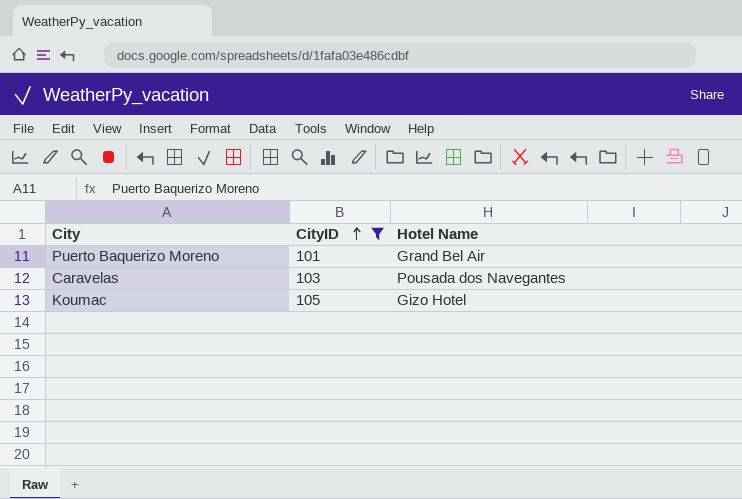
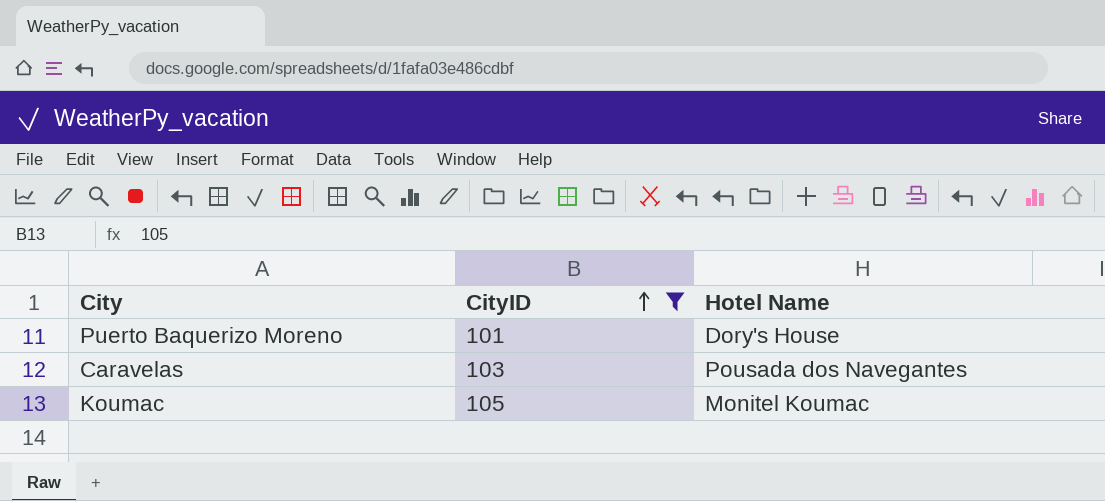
Puerto Baquerizo Moreno | Hotel Name: Grand Bel Air -> Dory's House
Koumac | Hotel Name: Gizo Hotel -> Monitel Koumac

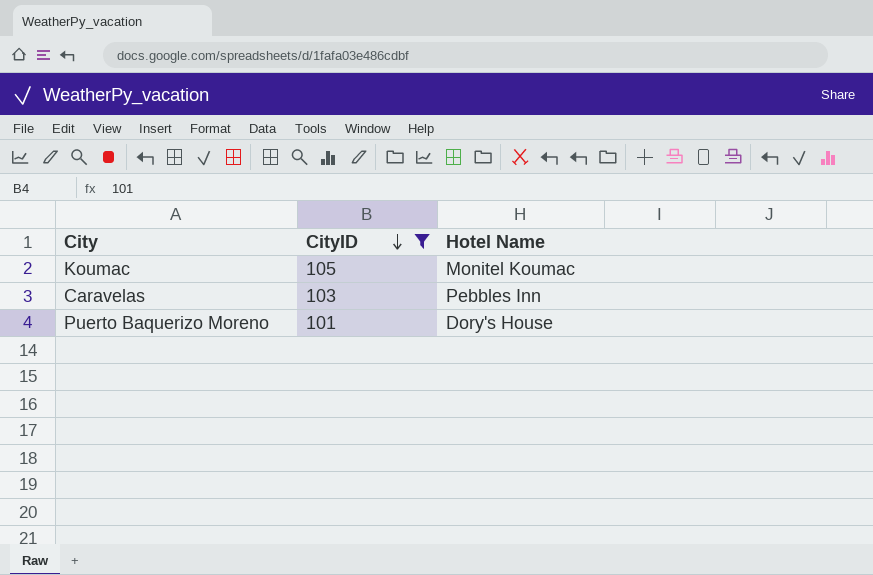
row order: CityID ascending -> CityID descending
Caravelas | Hotel Name: Pousada dos Navegantes -> Pebbles Inn

